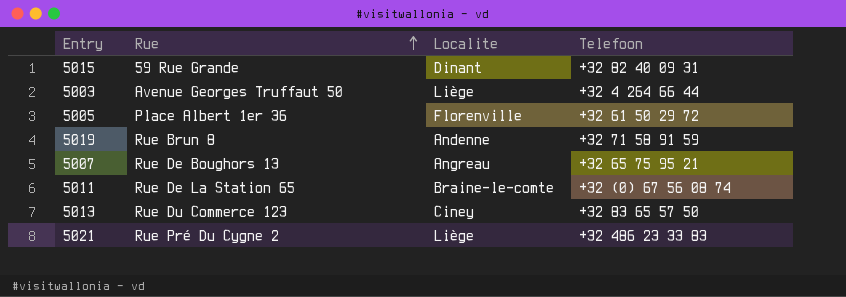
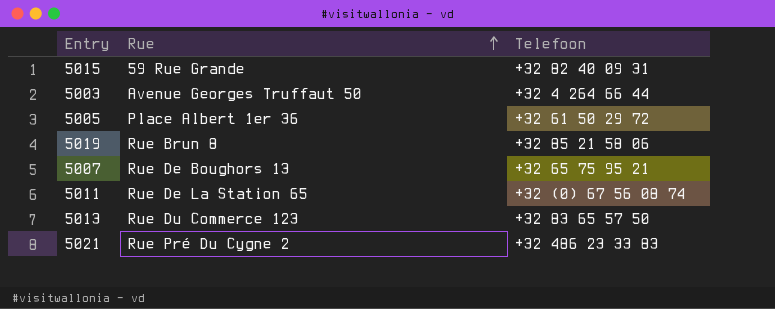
column Localite | position: 3 -> none
5019 | Telefoon: +32 71 58 91 59 -> +32 85 21 58 06

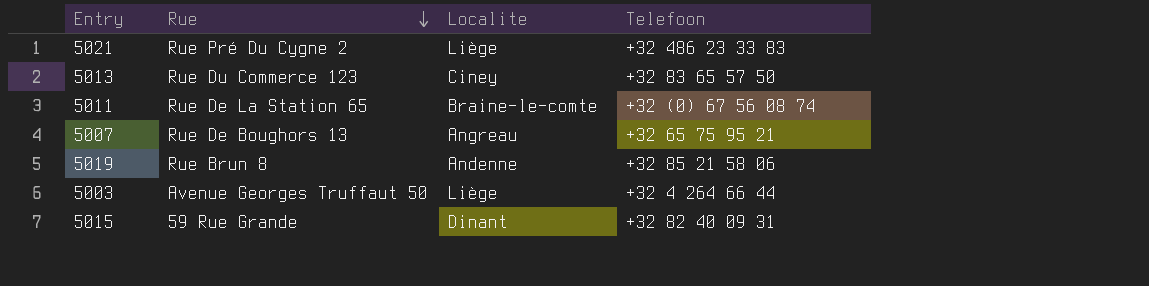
row order: Rue ascending -> Rue descending
column Localite | position: none -> 3
row 5005: Place Albert 1er 36 | +32 61 50 29 72 -> none

